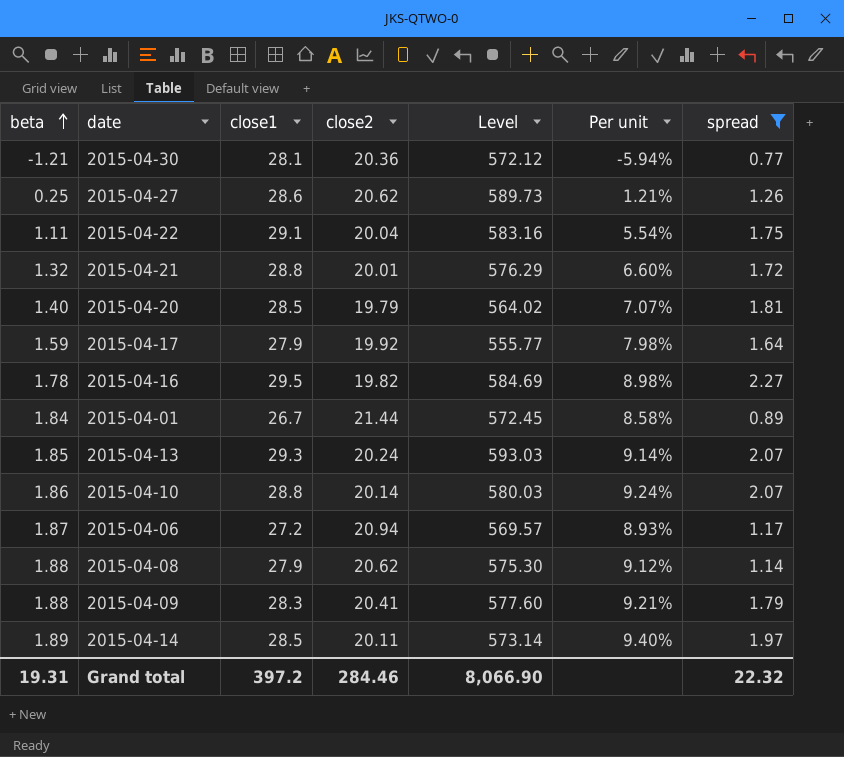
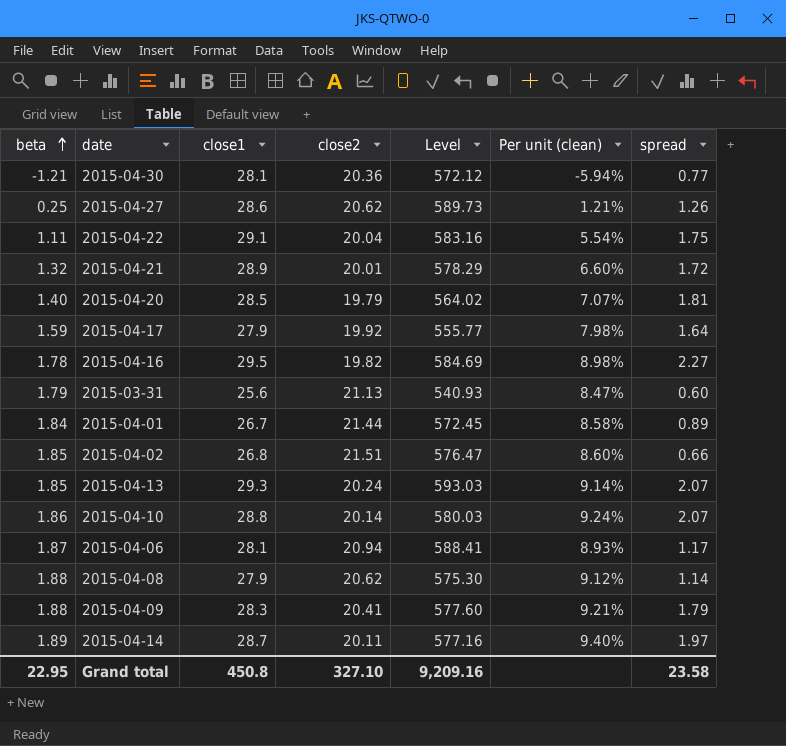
filter: spread >= 0.77 -> none
column name: Per unit -> Per unit (clean)
2015-04-21 | close1: 28.8 -> 28.9
2015-04-21 | Level: 576.29 -> 578.29
2015-04-06 | close1: 27.2 -> 28.1
2015-04-06 | Level: 569.57 -> 588.41
2015-04-14 | close1: 28.5 -> 28.7
2015-04-14 | Level: 573.14 -> 577.16
Grand total | beta: 19.31 -> 22.95
Grand total | close1: 397.2 -> 450.8
Grand total | close2: 284.46 -> 327.10
Grand total | Level: 8,066.90 -> 9,209.16
Grand total | spread: 22.32 -> 23.58

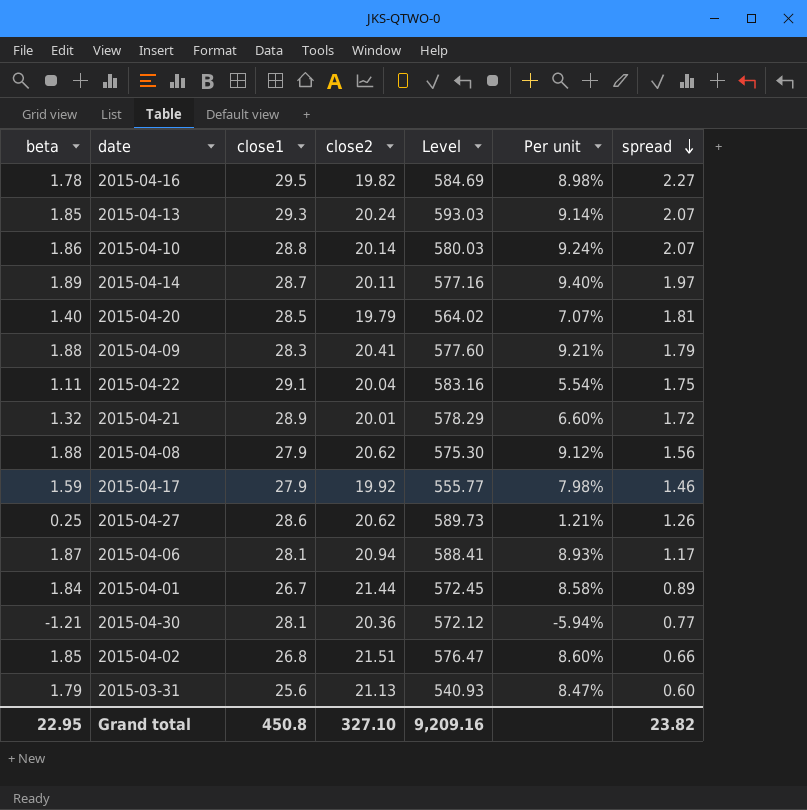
row order: beta ascending -> spread descending
column name: Per unit (clean) -> Per unit
2015-04-08 | spread: 1.14 -> 1.56
2015-04-17 | spread: 1.64 -> 1.46
Grand total | spread: 23.58 -> 23.82

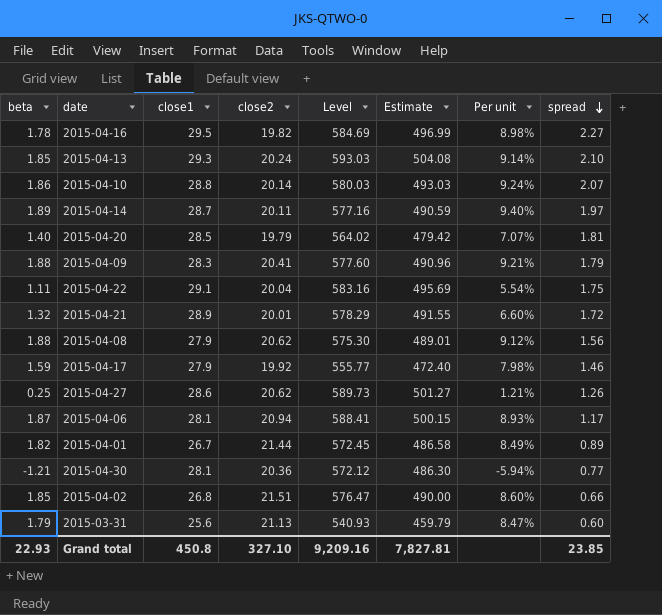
column Estimate | formula: none -> [Level] * 0.85
2015-04-13 | spread: 2.07 -> 2.10
2015-04-01 | beta: 1.84 -> 1.82
2015-04-01 | Per unit: 8.58% -> 8.49%
Grand total | beta: 22.95 -> 22.93
Grand total | spread: 23.82 -> 23.85

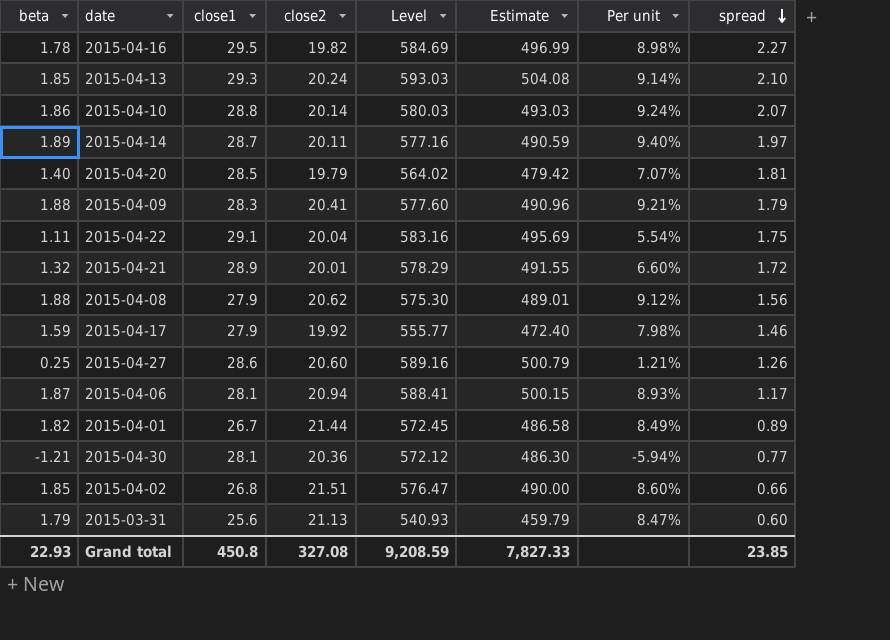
2015-04-27 | close2: 20.62 -> 20.60
2015-04-27 | Level: 589.73 -> 589.16
2015-04-27 | Estimate: 501.27 -> 500.79
Grand total | close2: 327.10 -> 327.08
Grand total | Level: 9,209.16 -> 9,208.59
Grand total | Estimate: 7,827.81 -> 7,827.33

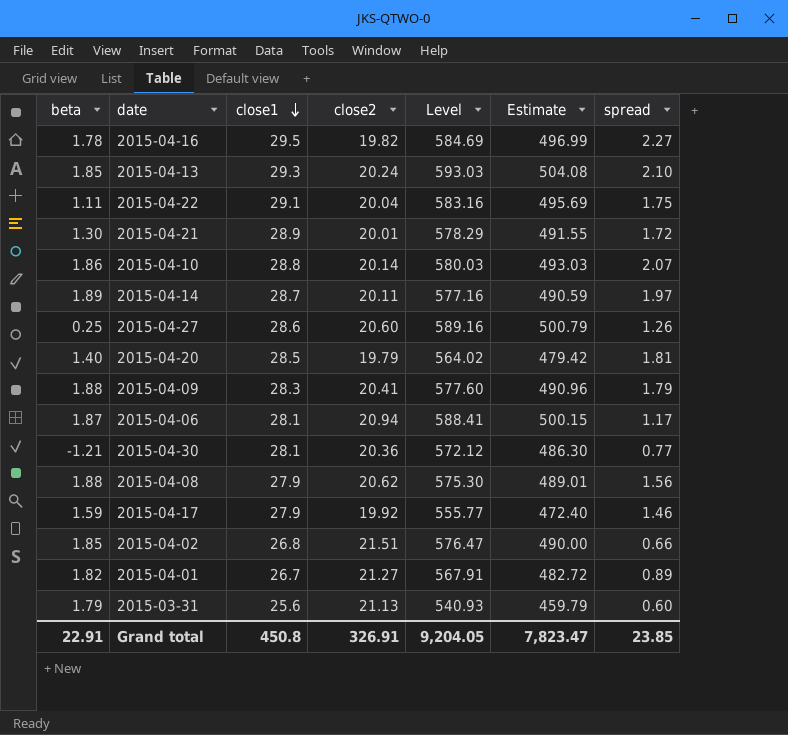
row order: spread descending -> close1 descending
column Per unit | formula: [beta] / [close2] -> none
2015-04-21 | beta: 1.32 -> 1.30
2015-04-01 | close2: 21.44 -> 21.27
2015-04-01 | Level: 572.45 -> 567.91
2015-04-01 | Estimate: 486.58 -> 482.72
Grand total | beta: 22.93 -> 22.91
Grand total | close2: 327.08 -> 326.91
Grand total | Level: 9,208.59 -> 9,204.05
Grand total | Estimate: 7,827.33 -> 7,823.47

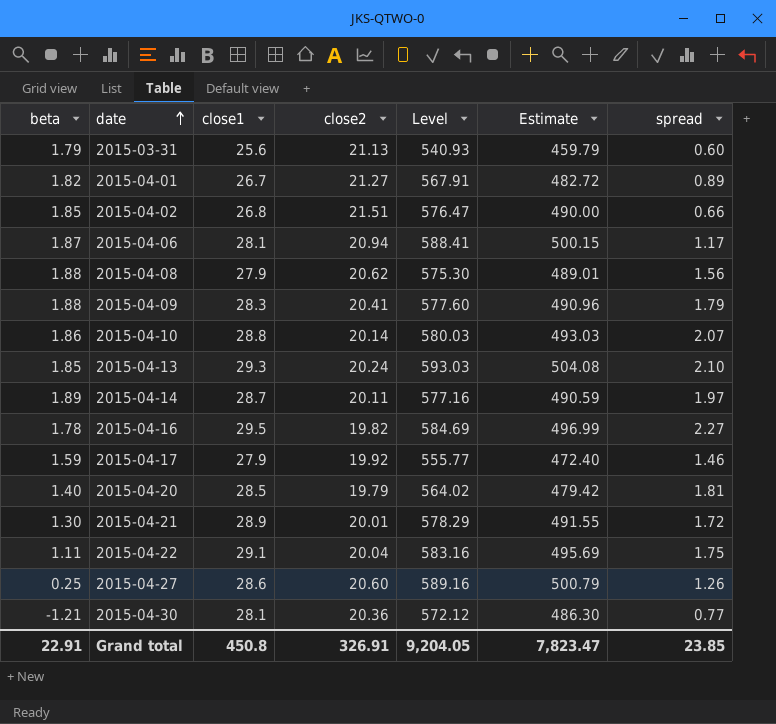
row order: close1 descending -> date ascending

